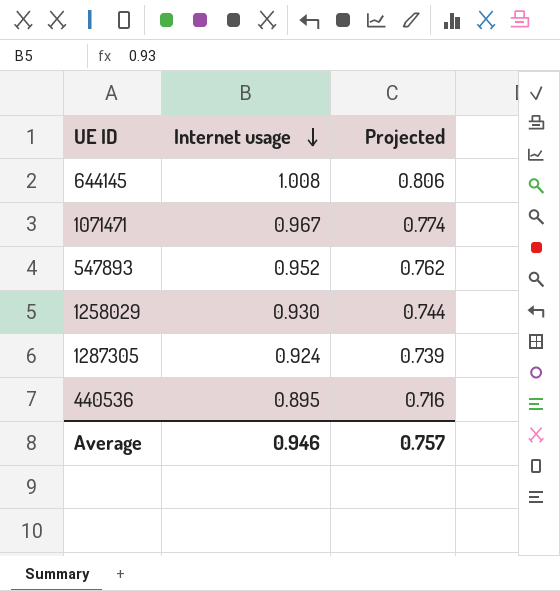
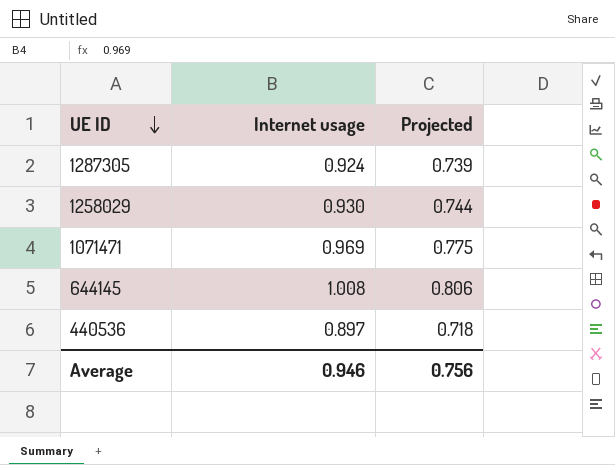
row order: Internet usage descending -> UE ID descending
row 547893: 0.952 | 0.762 -> none
1071471 | Internet usage: 0.967 -> 0.969
1071471 | Projected: 0.774 -> 0.775
440536 | Internet usage: 0.895 -> 0.897
440536 | Projected: 0.716 -> 0.718
Average | Projected: 0.757 -> 0.756

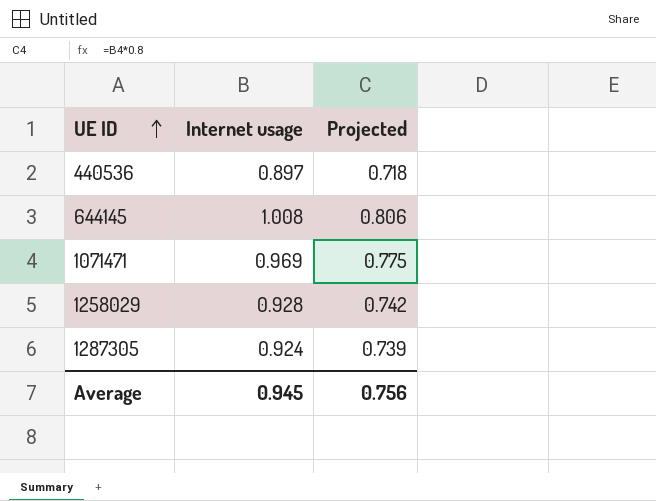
row order: UE ID descending -> UE ID ascending
1258029 | Internet usage: 0.930 -> 0.928
1258029 | Projected: 0.744 -> 0.742
Average | Internet usage: 0.946 -> 0.945

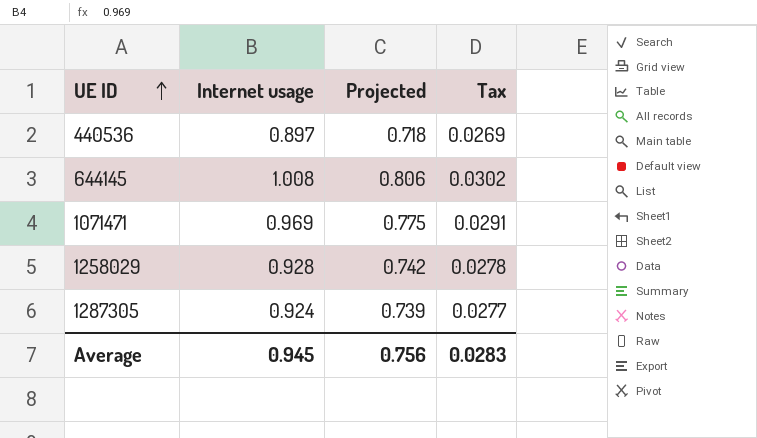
column Tax | formula: none -> [Internet usage] * 0.03

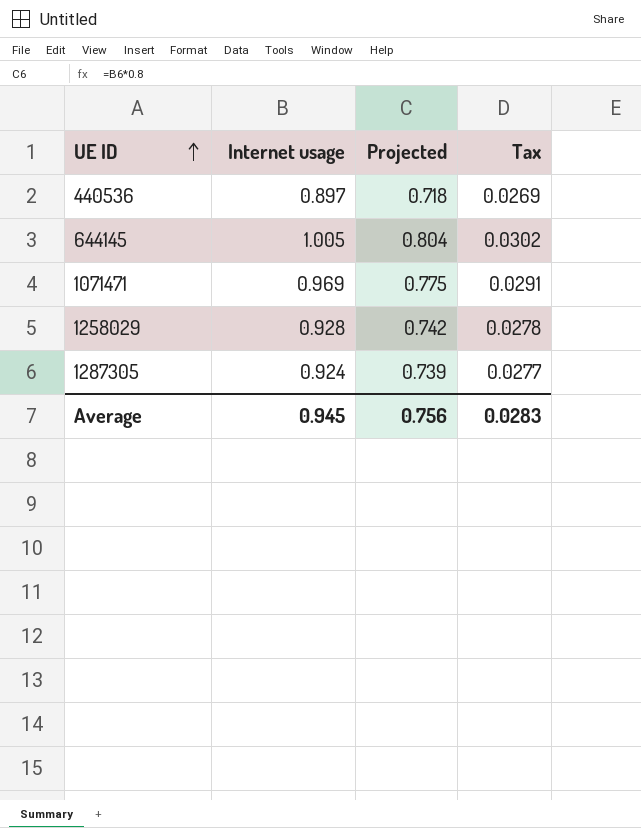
644145 | Internet usage: 1.008 -> 1.005
644145 | Projected: 0.806 -> 0.804

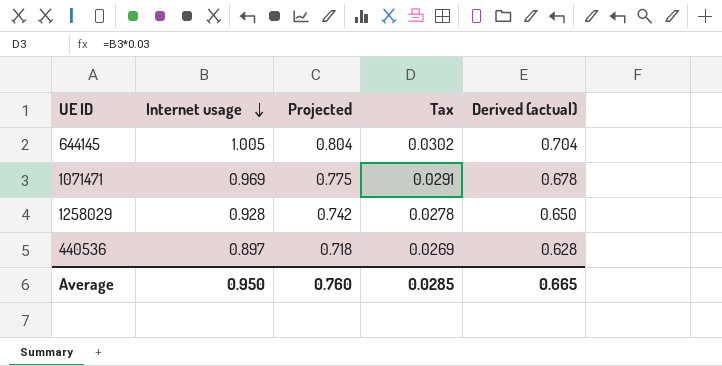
row order: UE ID ascending -> Internet usage descending
column Derived (actual) | formula: none -> [Internet usage] * 0.7
row 1287305: 0.924 | 0.739 | 0.0277 -> none
Average | Internet usage: 0.945 -> 0.950
Average | Projected: 0.756 -> 0.760
Average | Tax: 0.0283 -> 0.0285

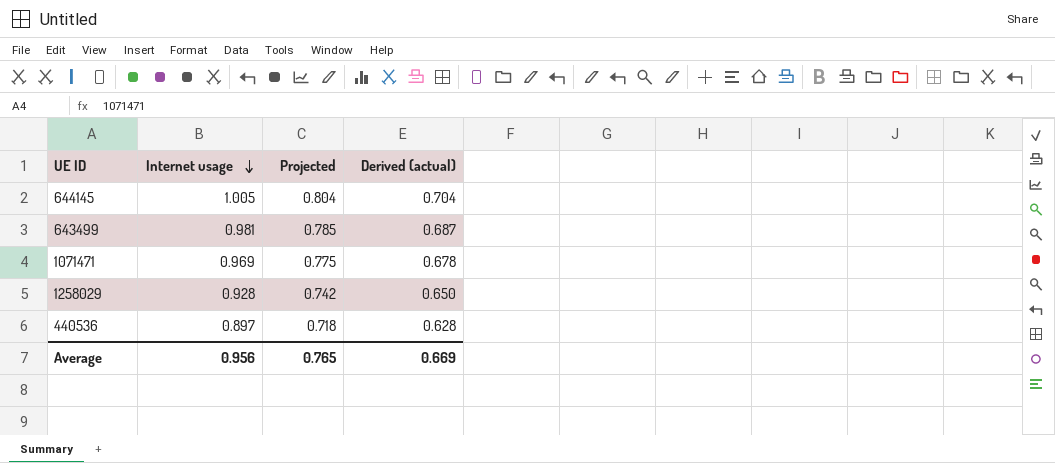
column Tax | formula: [Internet usage] * 0.03 -> none
row 643499: none -> 0.981 | 0.785 | 0.687
Average | Internet usage: 0.950 -> 0.956
Average | Projected: 0.760 -> 0.765
Average | Derived (actual): 0.665 -> 0.669

